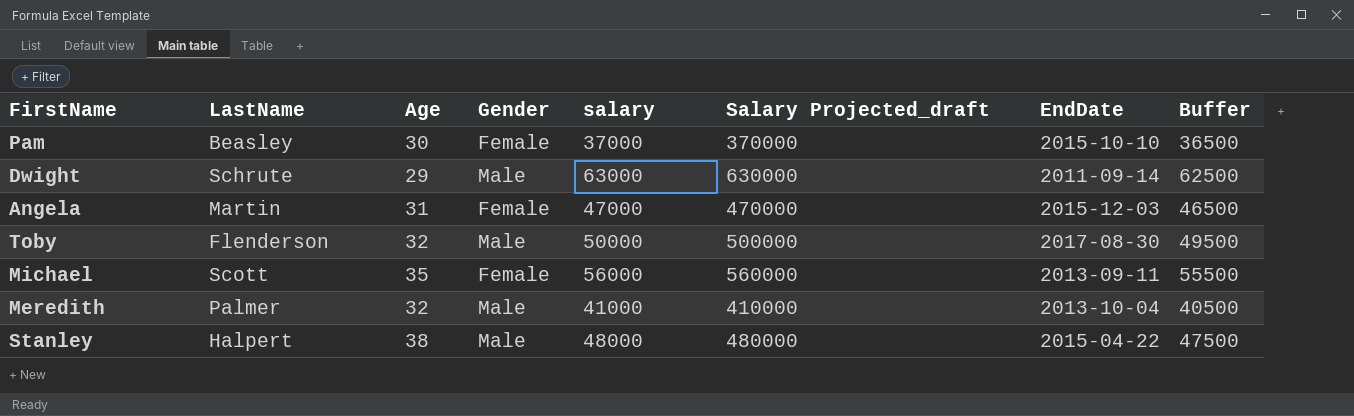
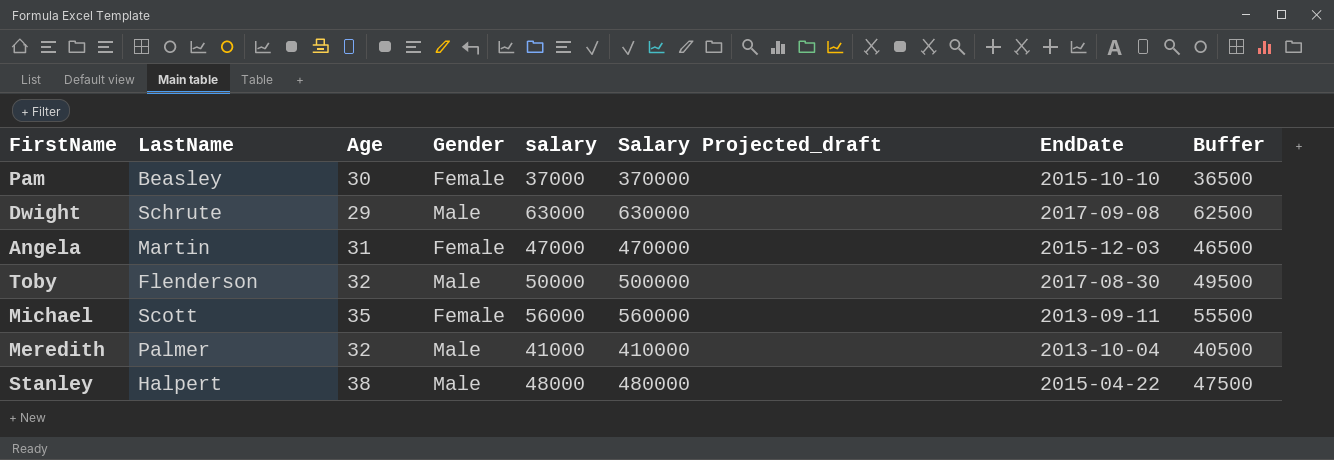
Dwight | EndDate: 2011-09-14 -> 2017-09-08

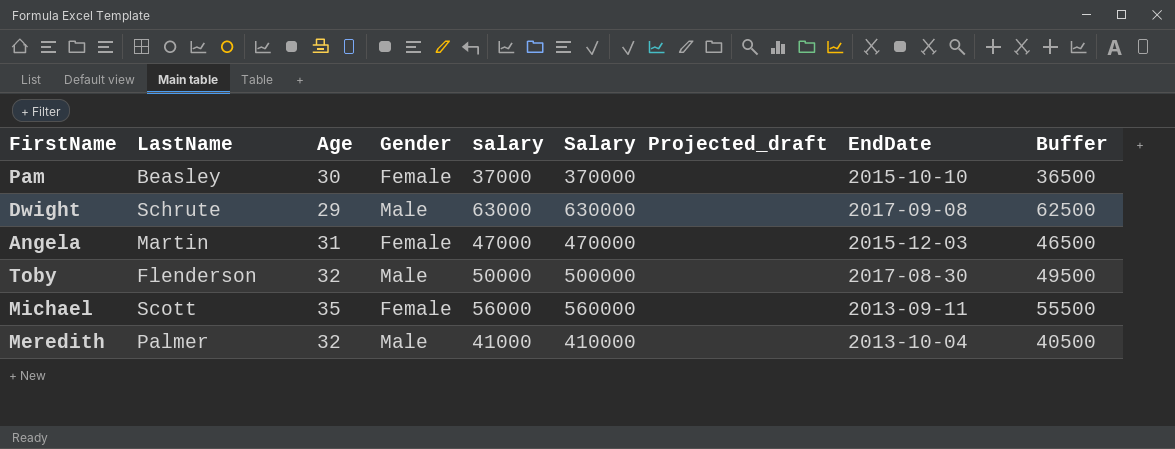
row Stanley: Halpert | 38 | Male | 48000 | 480000 | 2015-04-22 | 47500 -> none

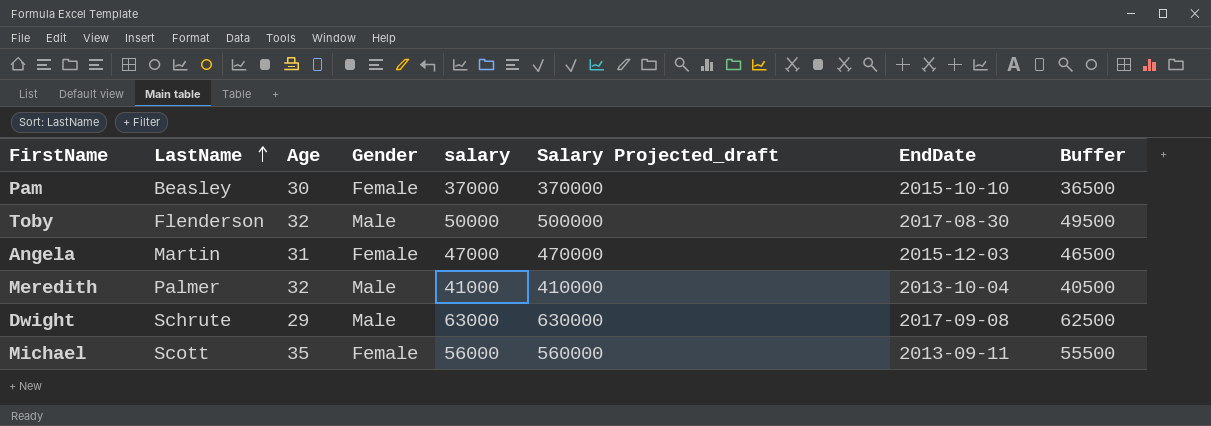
row order: none -> LastName ascending

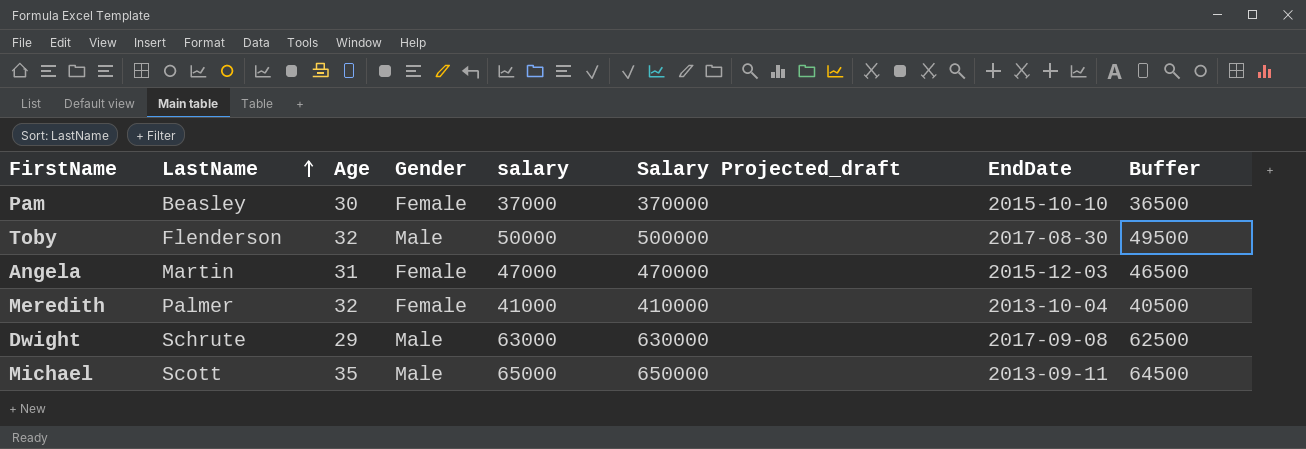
Meredith | Gender: Male -> Female
Michael | Gender: Female -> Male
Michael | salary: 56000 -> 65000
Michael | Salary Projected_draft: 560000 -> 650000
Michael | Buffer: 55500 -> 64500

